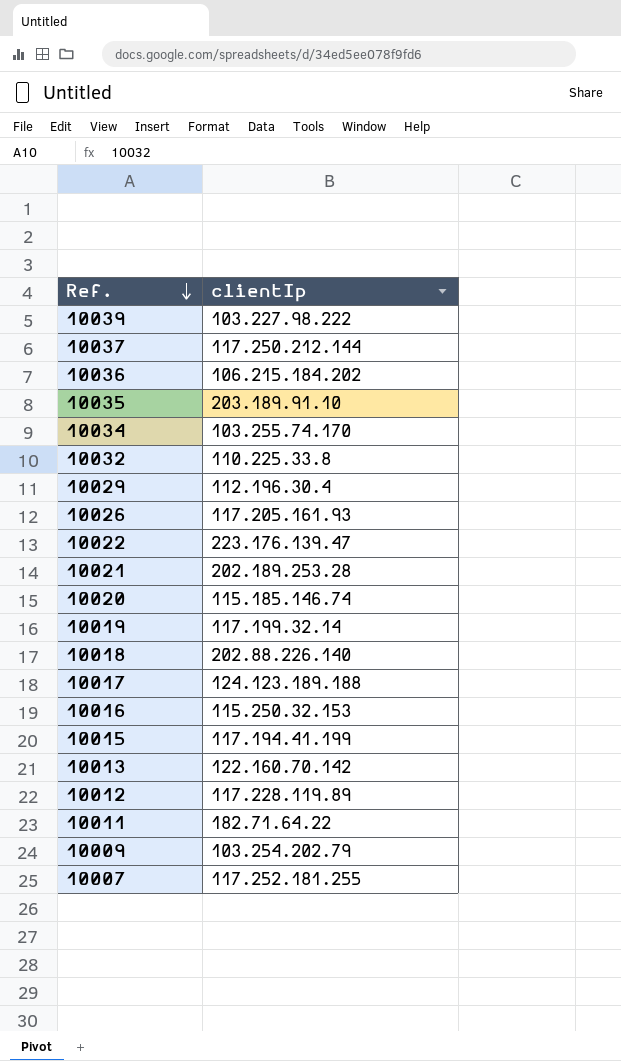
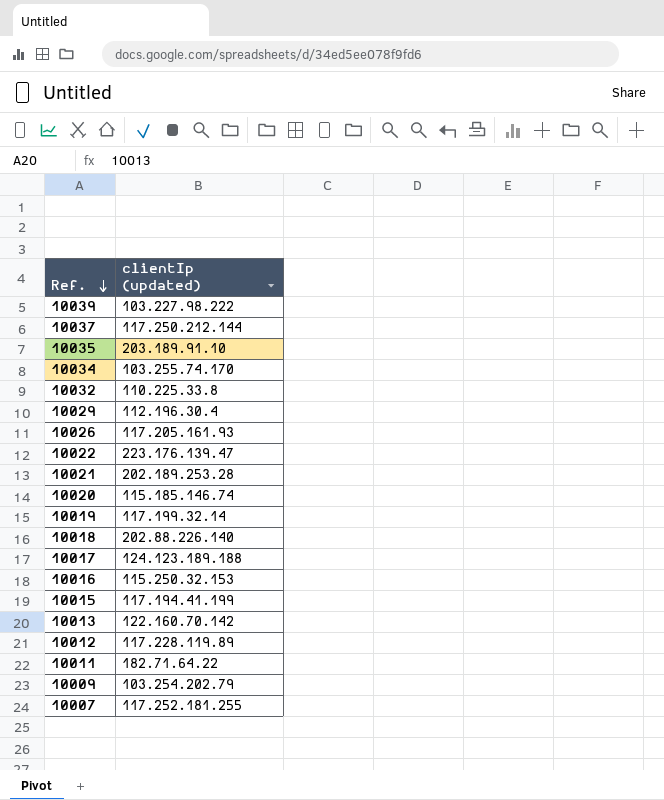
column name: clientIp -> clientIp (updated)
row 10036: 106.215.184.202 -> none

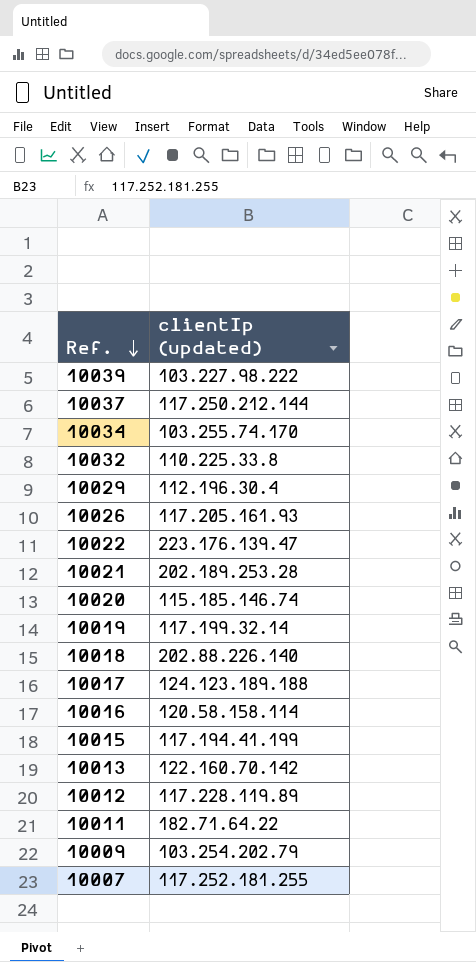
row 10035: 203.189.91.10 -> none
10016 | clientIp (updated): 115.250.32.153 -> 120.58.158.114

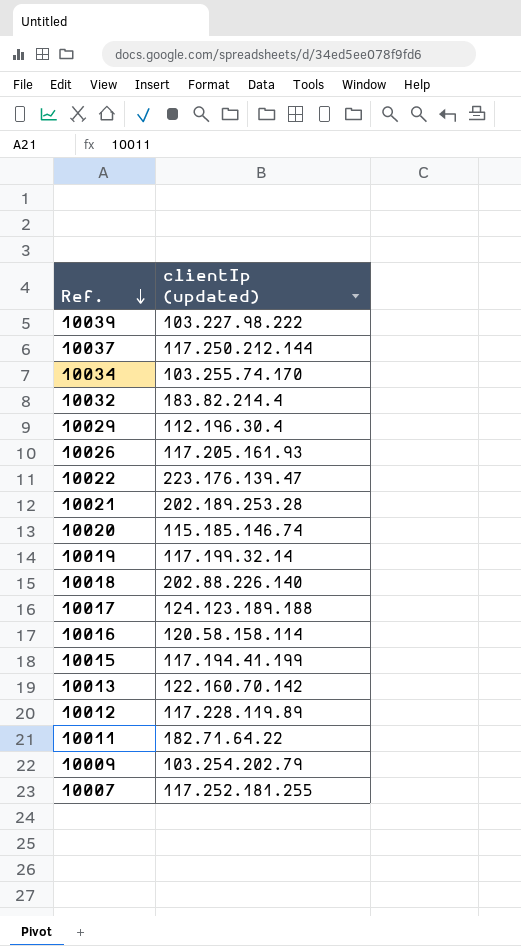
10032 | clientIp (updated): 110.225.33.8 -> 183.82.214.4

